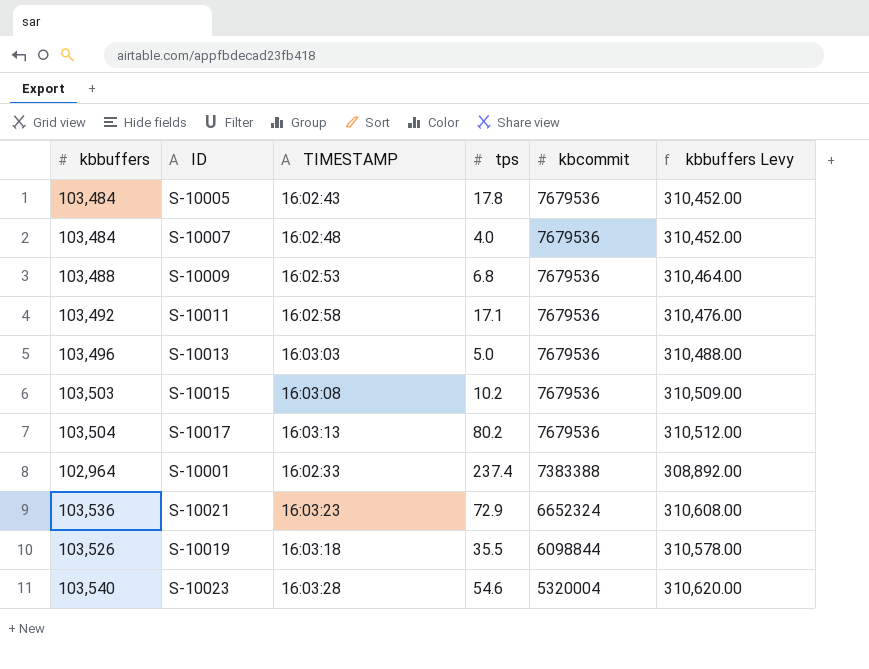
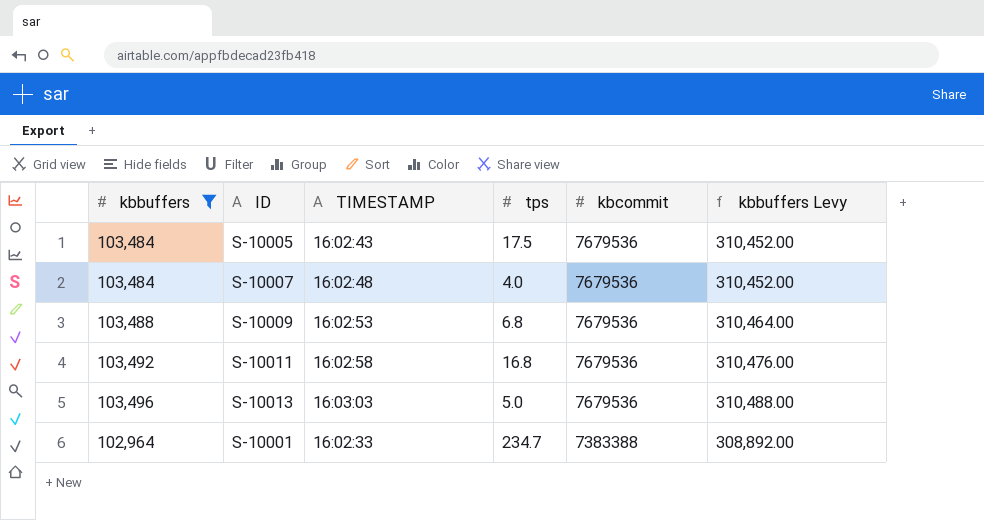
filter: none -> kbbuffers <= 103,496
S-10005 | tps: 17.8 -> 17.5
S-10011 | tps: 17.1 -> 16.8
S-10001 | tps: 237.4 -> 234.7

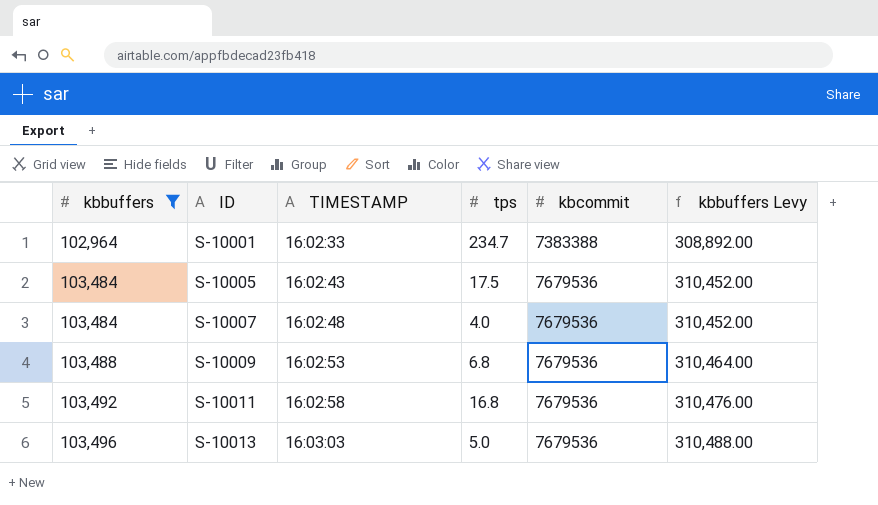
row order: kbcommit descending -> kbbuffers ascending

